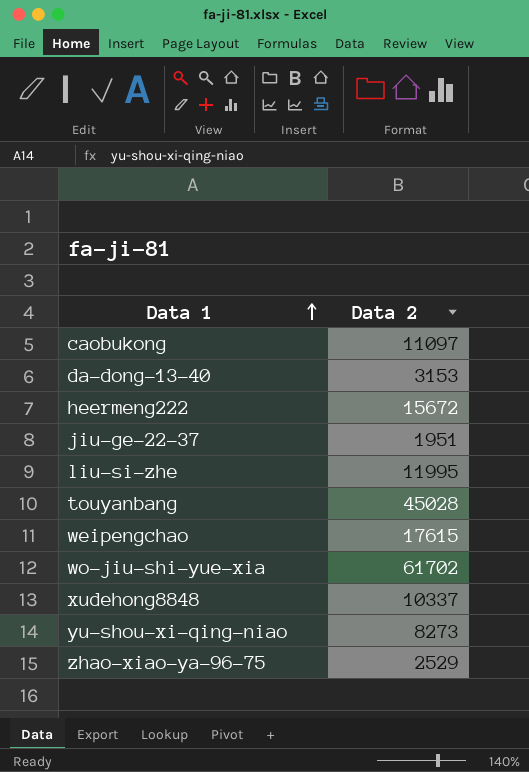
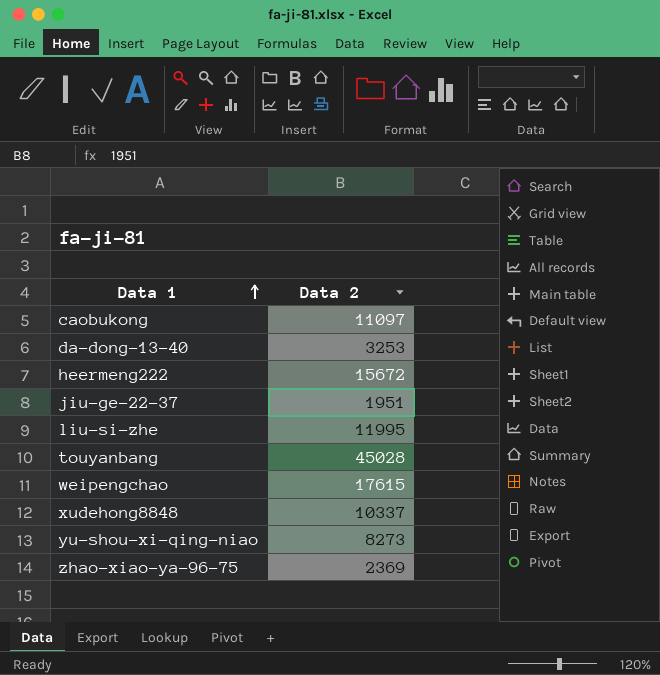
row wo-jiu-shi-yue-xia: 61702 -> none
da-dong-13-40 | Data 2: 3153 -> 3253
zhao-xiao-ya-96-75 | Data 2: 2529 -> 2369

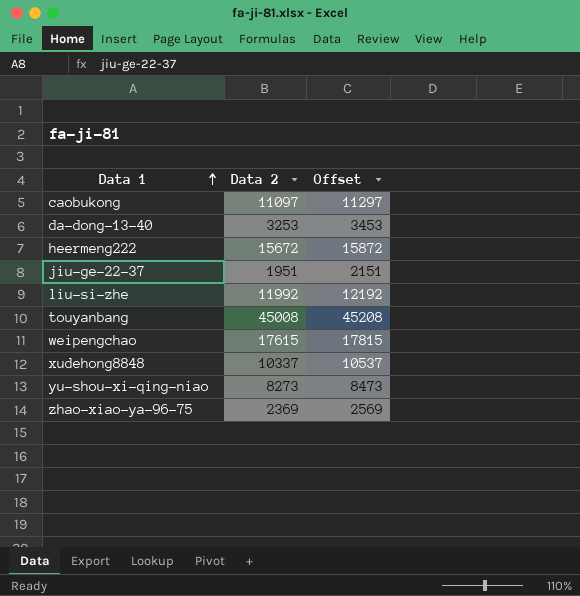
column Offset | formula: none -> [Data 2] + 200
liu-si-zhe | Data 2: 11995 -> 11992
touyanbang | Data 2: 45028 -> 45008

